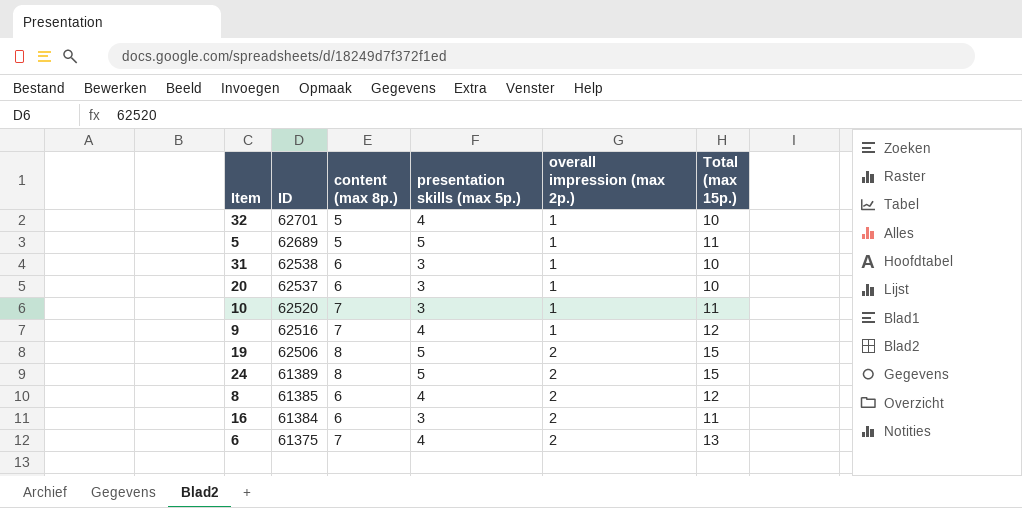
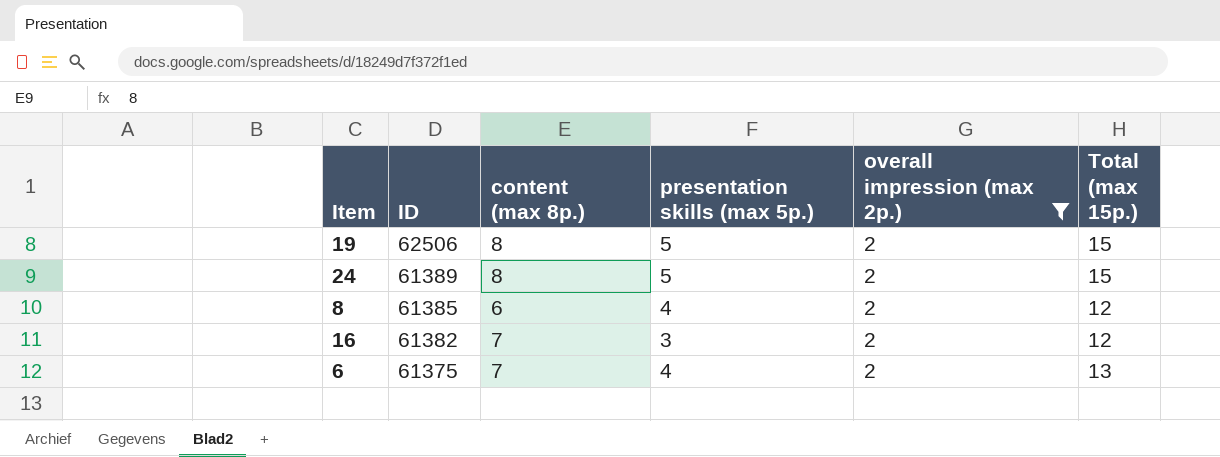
filter: none -> overall impression (max 2p.) = 2
16 | ID: 61384 -> 61382
16 | content (max 8p.): 6 -> 7
16 | Total (max 15p.): 11 -> 12

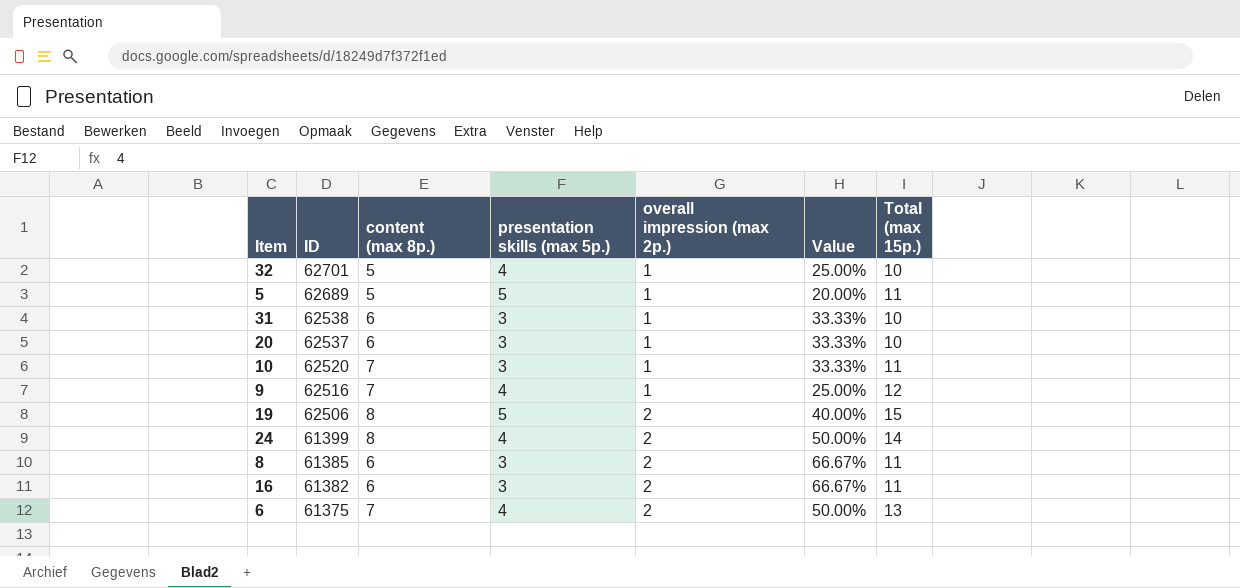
filter: overall impression (max 2p.) = 2 -> none
column Value | formula: none -> [overall impression (max 2p.)] / [presentation skills (max 5p.)]
24 | ID: 61389 -> 61399
24 | presentation skills (max 5p.): 5 -> 4
24 | Total (max 15p.): 15 -> 14
8 | presentation skills (max 5p.): 4 -> 3
8 | Total (max 15p.): 12 -> 11
16 | content (max 8p.): 7 -> 6
16 | Total (max 15p.): 12 -> 11

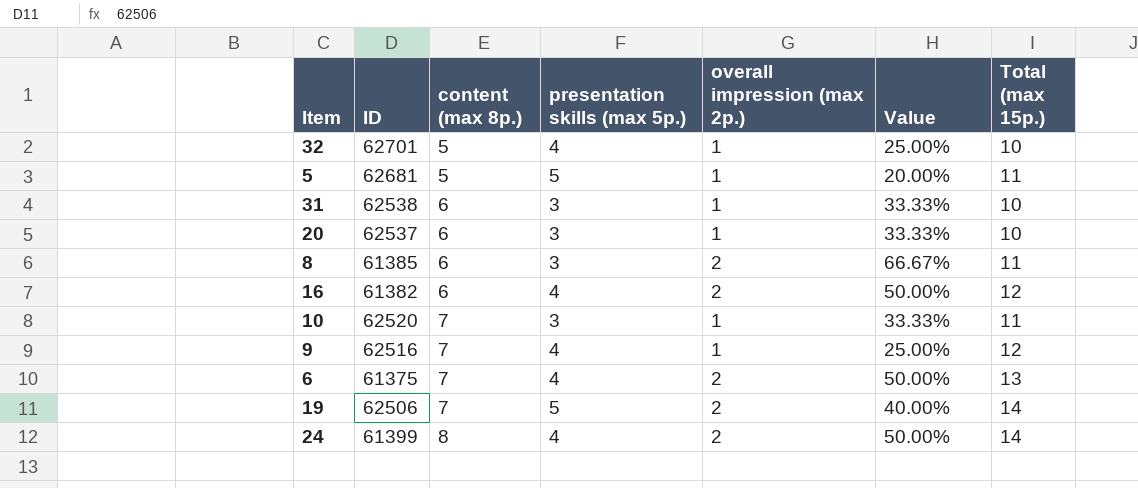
row order: ID descending -> content (max 8p.) ascending
5 | ID: 62689 -> 62681
16 | presentation skills (max 5p.): 3 -> 4
16 | Value: 66.67% -> 50.00%
16 | Total (max 15p.): 11 -> 12
19 | content (max 8p.): 8 -> 7
19 | Total (max 15p.): 15 -> 14

